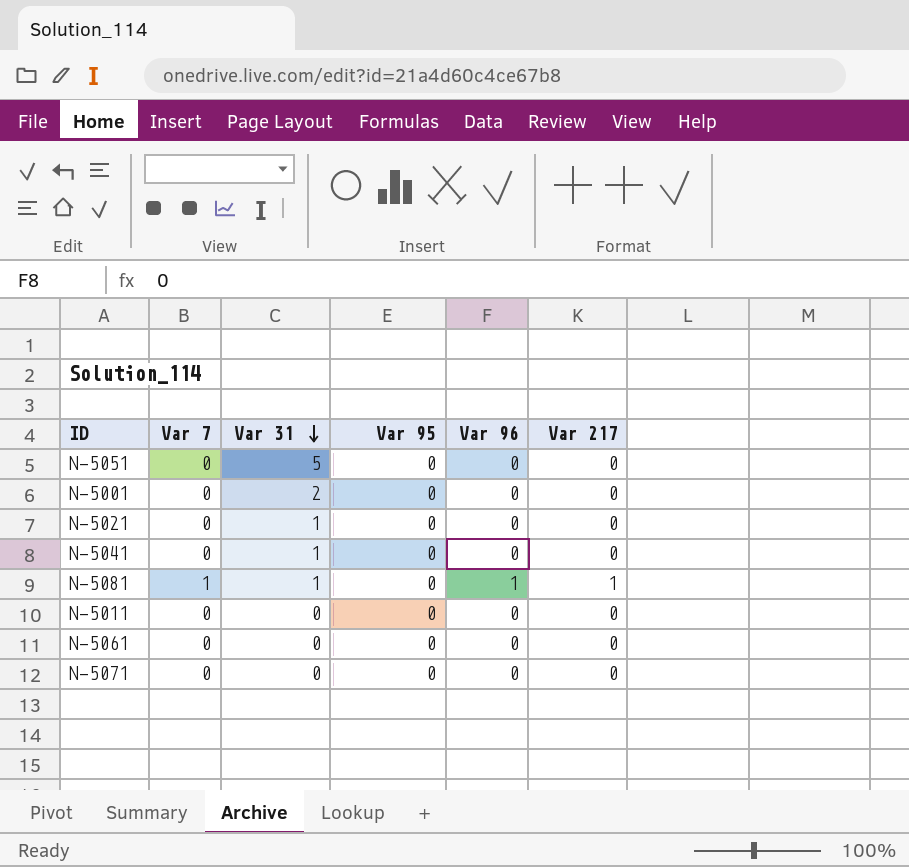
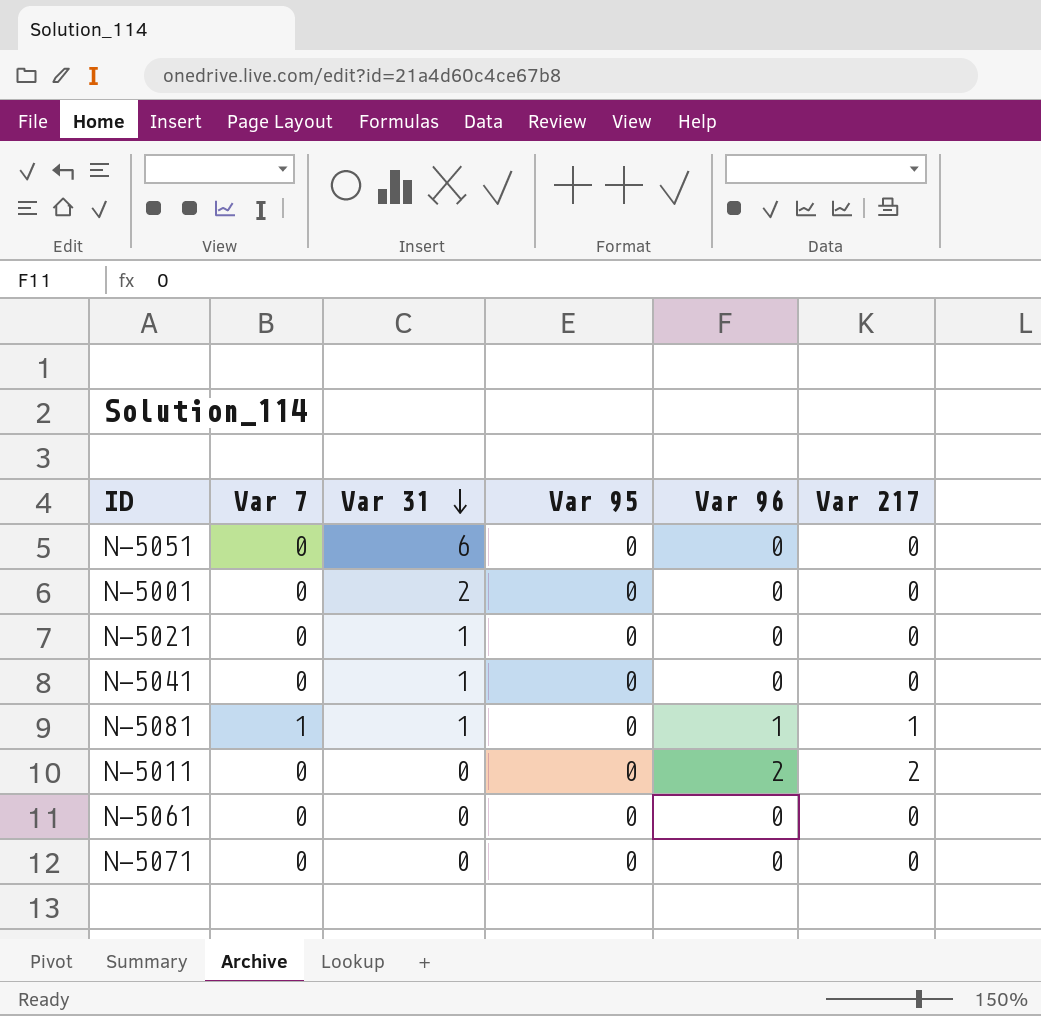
N-5051 | Var 31: 5 -> 6
N-5011 | Var 96: 0 -> 2
N-5011 | Var 217: 0 -> 2

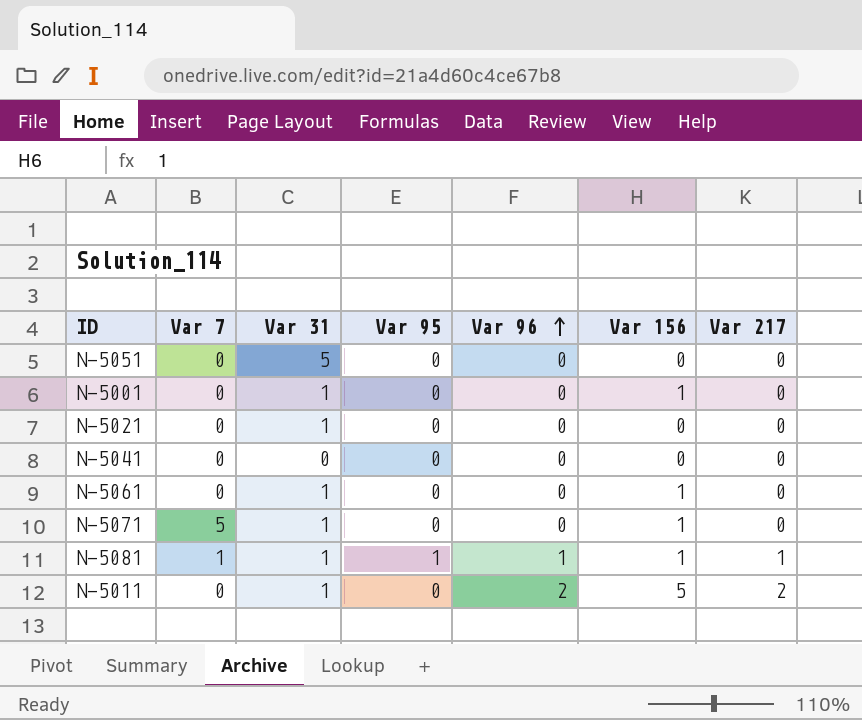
row order: Var 31 descending -> Var 96 ascending
column Var 156 | position: none -> 6
N-5051 | Var 31: 6 -> 5
N-5001 | Var 31: 2 -> 1
N-5041 | Var 31: 1 -> 0
N-5061 | Var 31: 0 -> 1
N-5071 | Var 7: 0 -> 5
N-5071 | Var 31: 0 -> 1
N-5081 | Var 95: 0 -> 1
N-5011 | Var 31: 0 -> 1

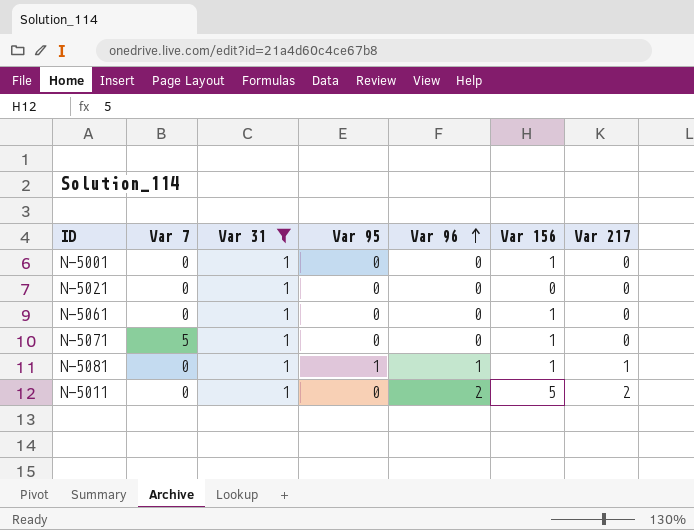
filter: none -> Var 31 = 1
N-5081 | Var 7: 1 -> 0

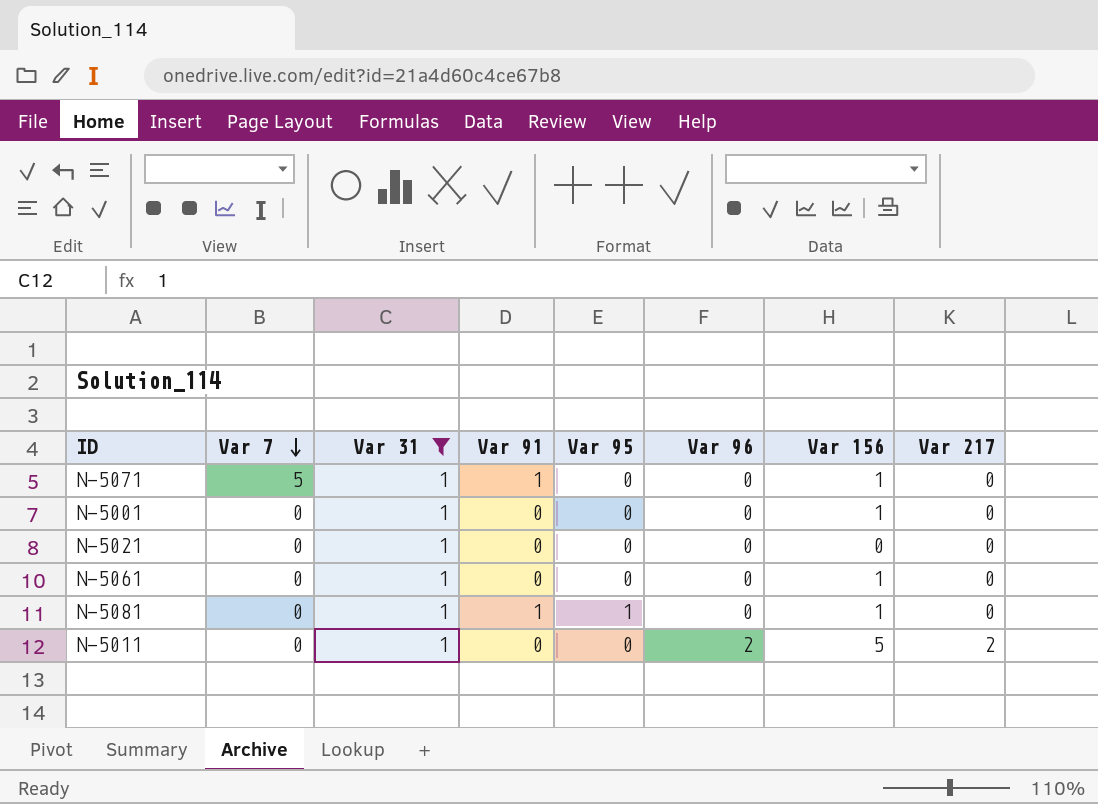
row order: Var 96 ascending -> Var 7 descending
column Var 91 | position: none -> 4
N-5081 | Var 96: 1 -> 0
N-5081 | Var 217: 1 -> 0

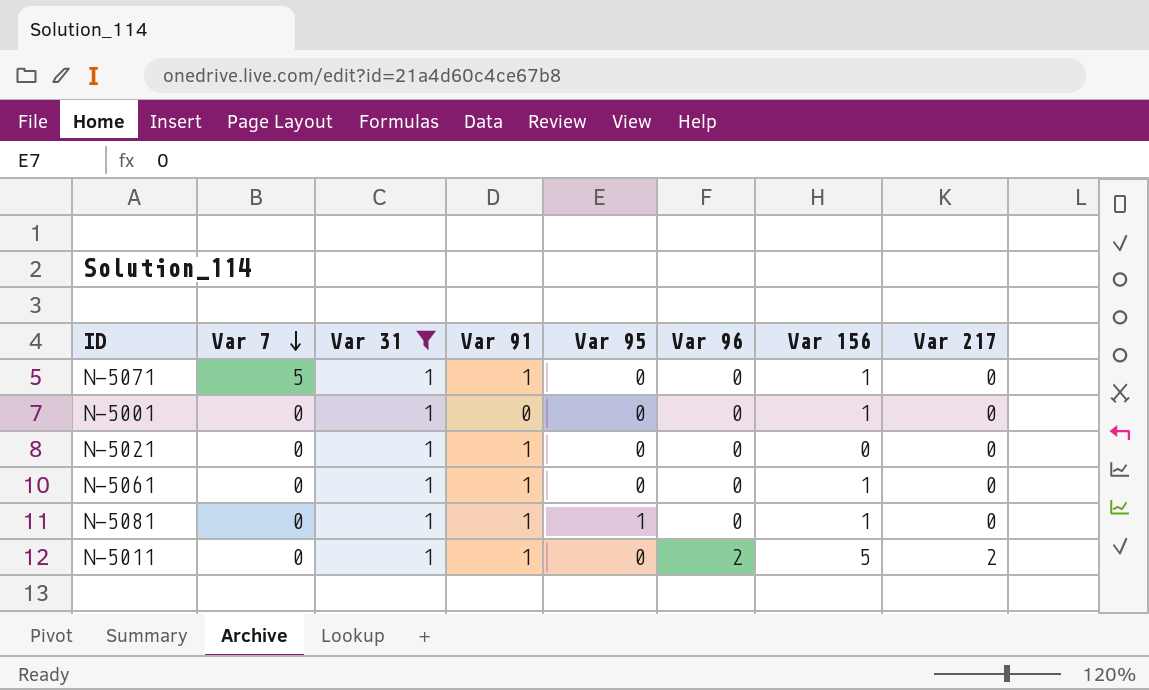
N-5021 | Var 91: 0 -> 1
N-5061 | Var 91: 0 -> 1
N-5011 | Var 91: 0 -> 1

